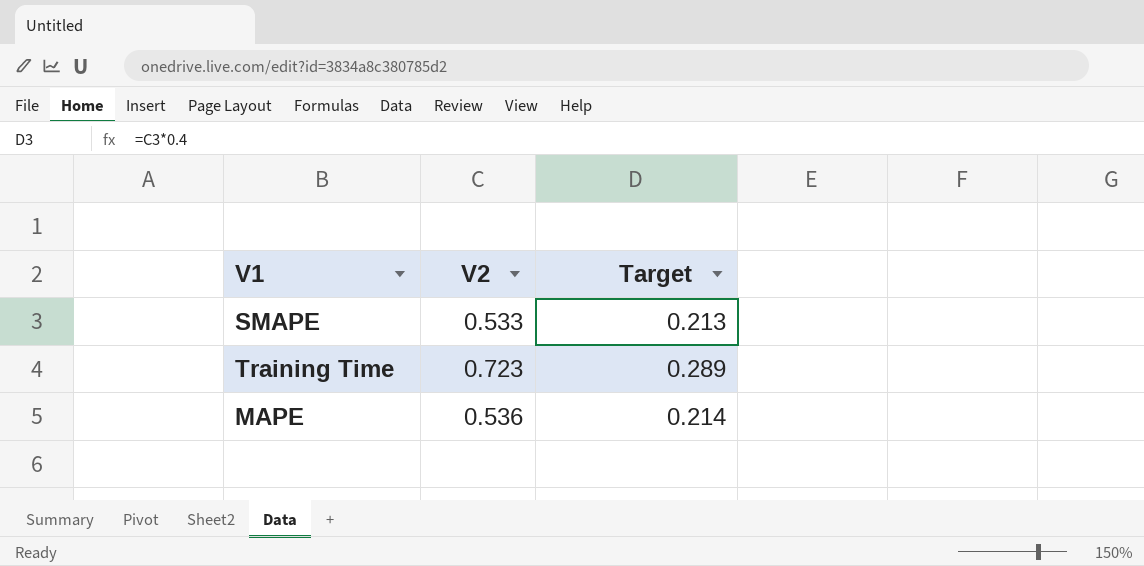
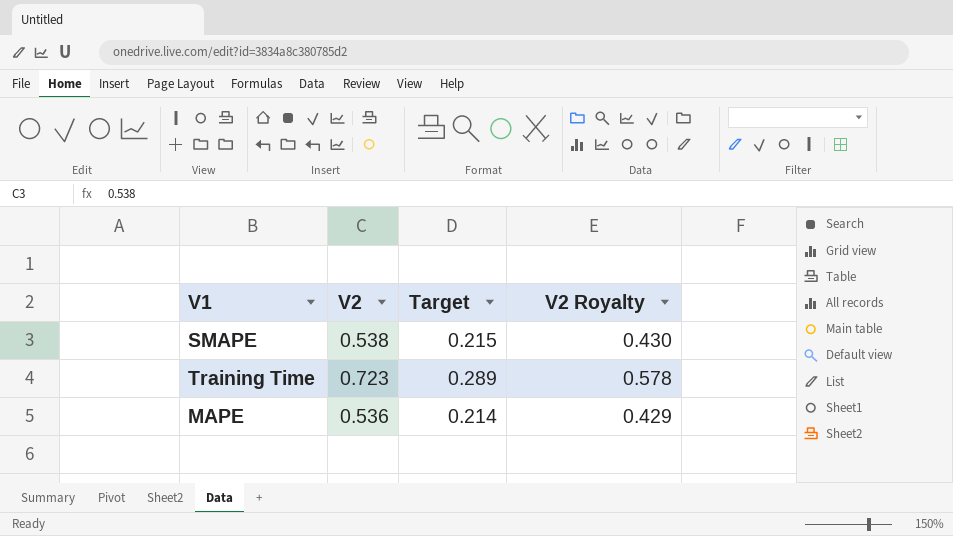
column V2 Royalty | formula: none -> [V2] * 0.8
SMAPE | V2: 0.533 -> 0.538
SMAPE | Target: 0.213 -> 0.215

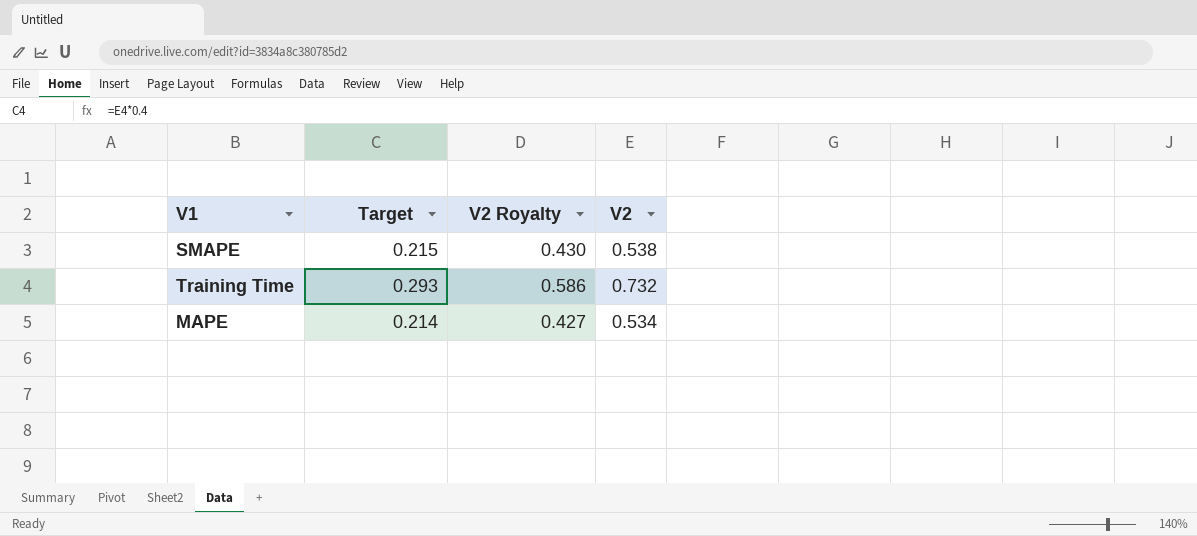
column V2 | position: 2 -> 4
Training Time | Target: 0.289 -> 0.293
Training Time | V2 Royalty: 0.578 -> 0.586
Training Time | V2: 0.723 -> 0.732
MAPE | V2 Royalty: 0.429 -> 0.427
MAPE | V2: 0.536 -> 0.534

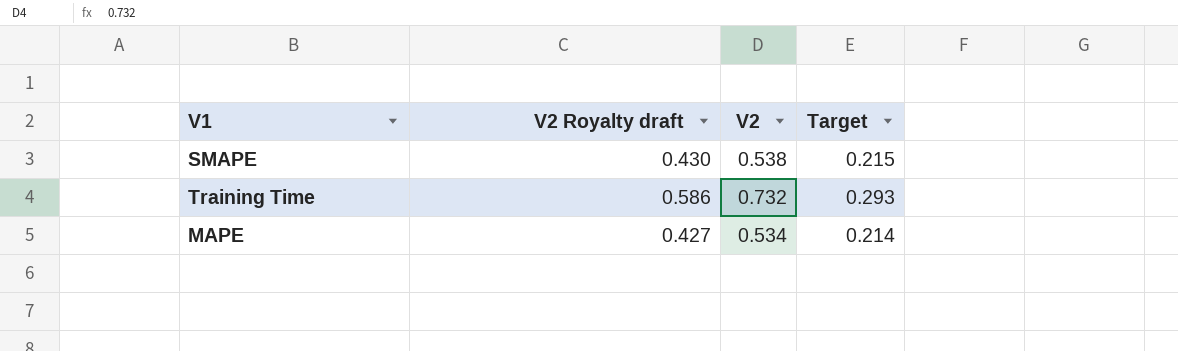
column name: V2 Royalty -> V2 Royalty draft
column Target | position: 2 -> 4

